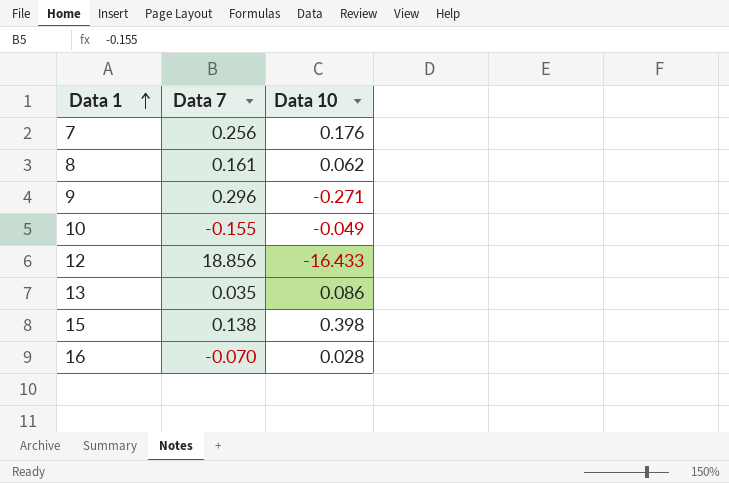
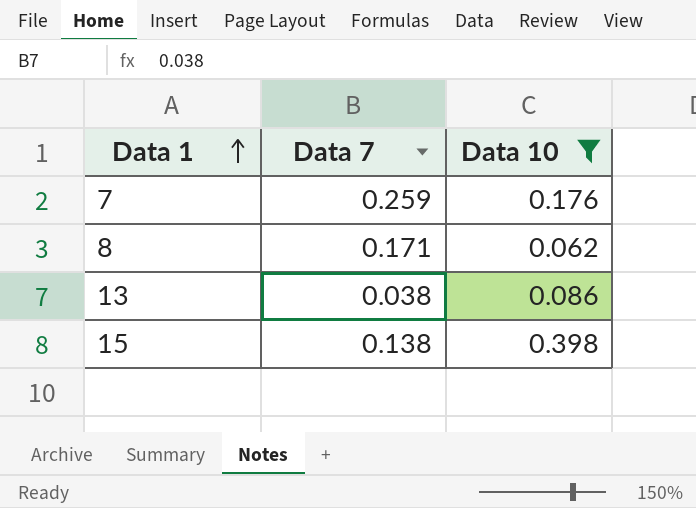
filter: none -> Data 10 >= 0.062
7 | Data 7: 0.256 -> 0.259
8 | Data 7: 0.161 -> 0.171
13 | Data 7: 0.035 -> 0.038

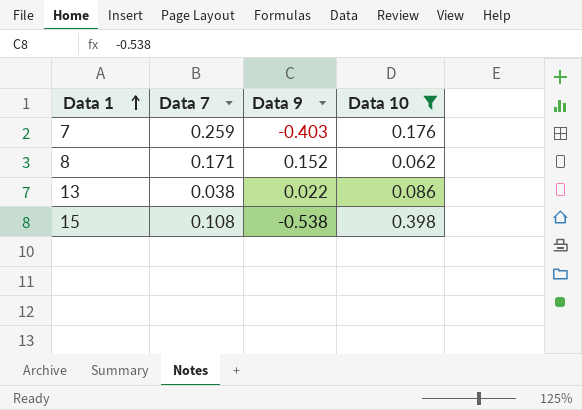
column Data 9 | position: none -> 3
15 | Data 7: 0.138 -> 0.108

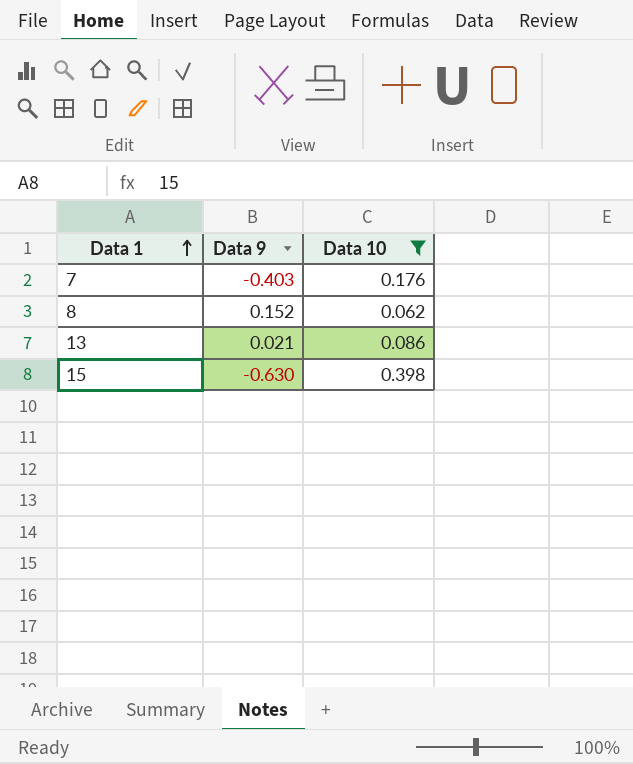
column Data 7 | position: 2 -> none
13 | Data 9: 0.022 -> 0.021
15 | Data 9: -0.538 -> -0.630

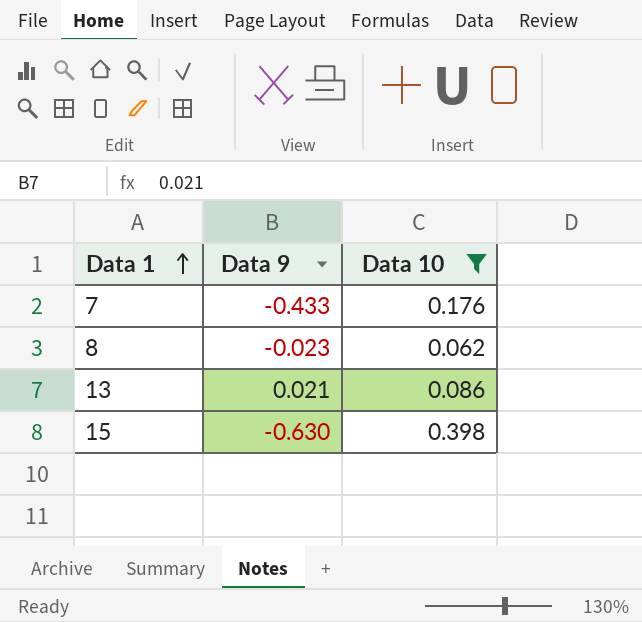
7 | Data 9: -0.403 -> -0.433
8 | Data 9: 0.152 -> -0.023

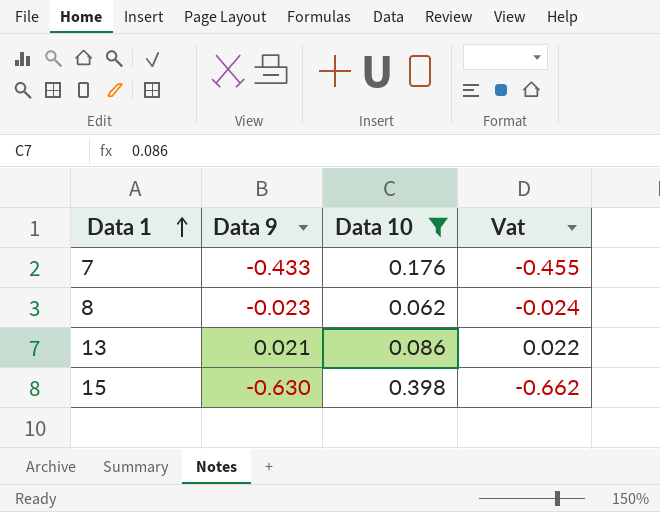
column Vat | formula: none -> [Data 9] * 1.05

